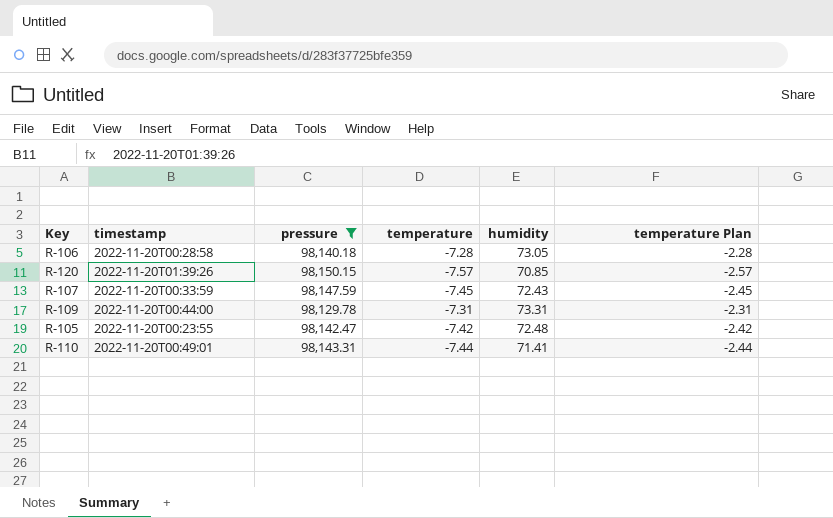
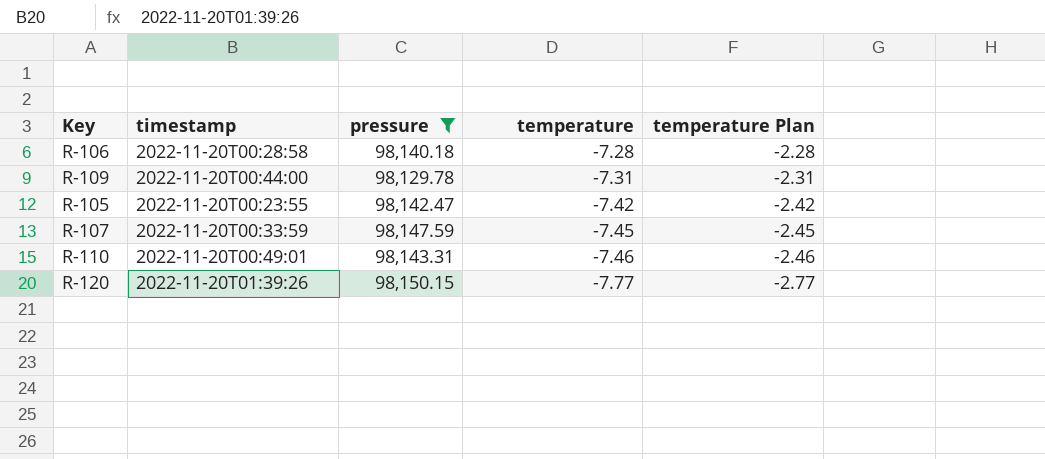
row order: none -> temperature descending
column humidity | position: 5 -> none
R-110 | temperature: -7.44 -> -7.46
R-110 | temperature Plan: -2.44 -> -2.46
R-120 | temperature: -7.57 -> -7.77
R-120 | temperature Plan: -2.57 -> -2.77

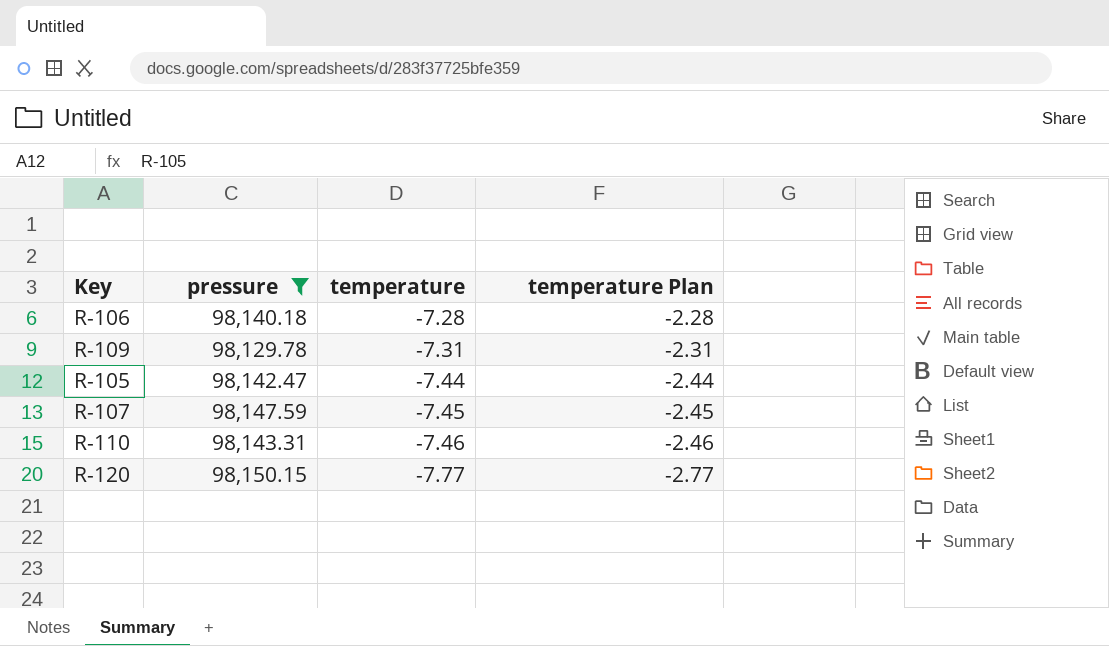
column timestamp | position: 2 -> none
R-105 | temperature: -7.42 -> -7.44
R-105 | temperature Plan: -2.42 -> -2.44

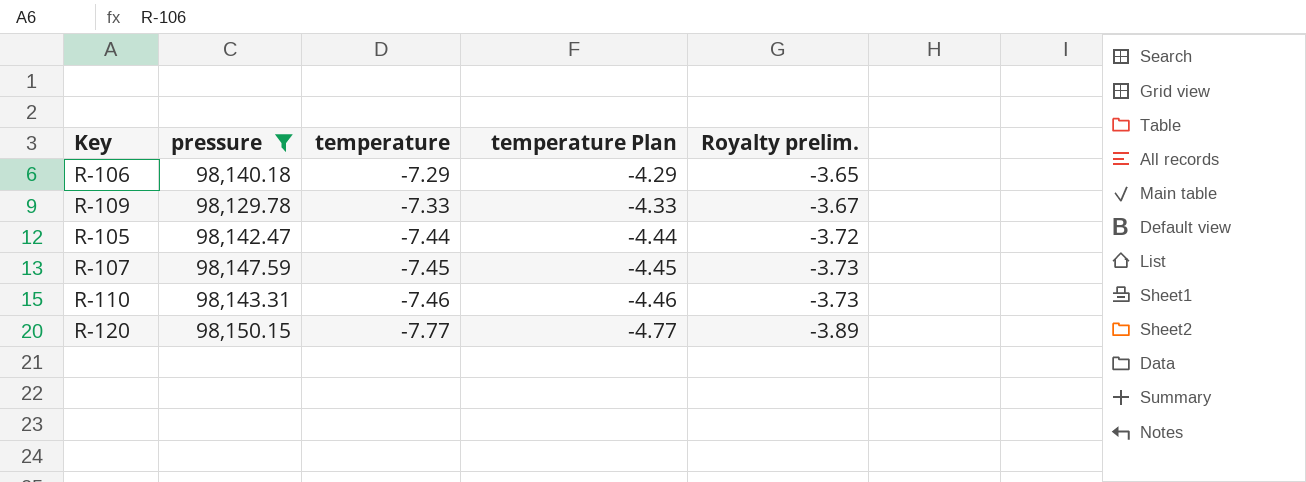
column temperature Plan | formula: [temperature] + 5 -> [temperature] + 3
column Royalty prelim. | formula: none -> [temperature] * 0.5
R-106 | temperature: -7.28 -> -7.29
R-109 | temperature: -7.31 -> -7.33

